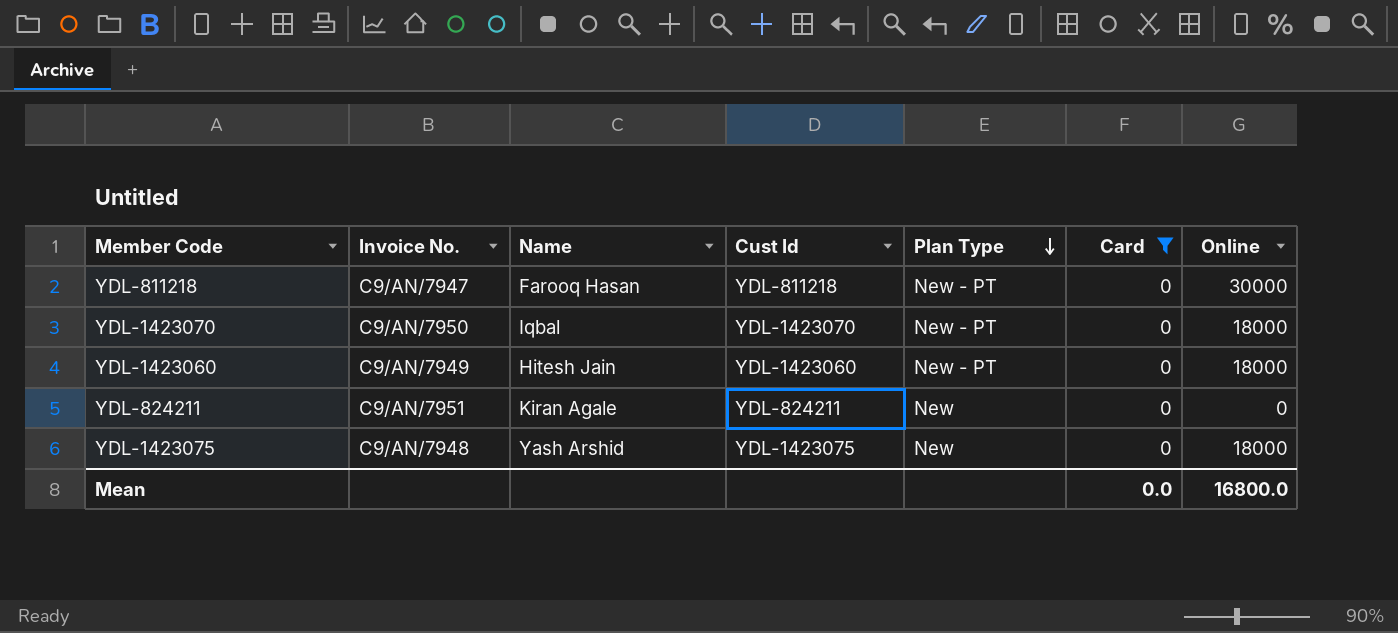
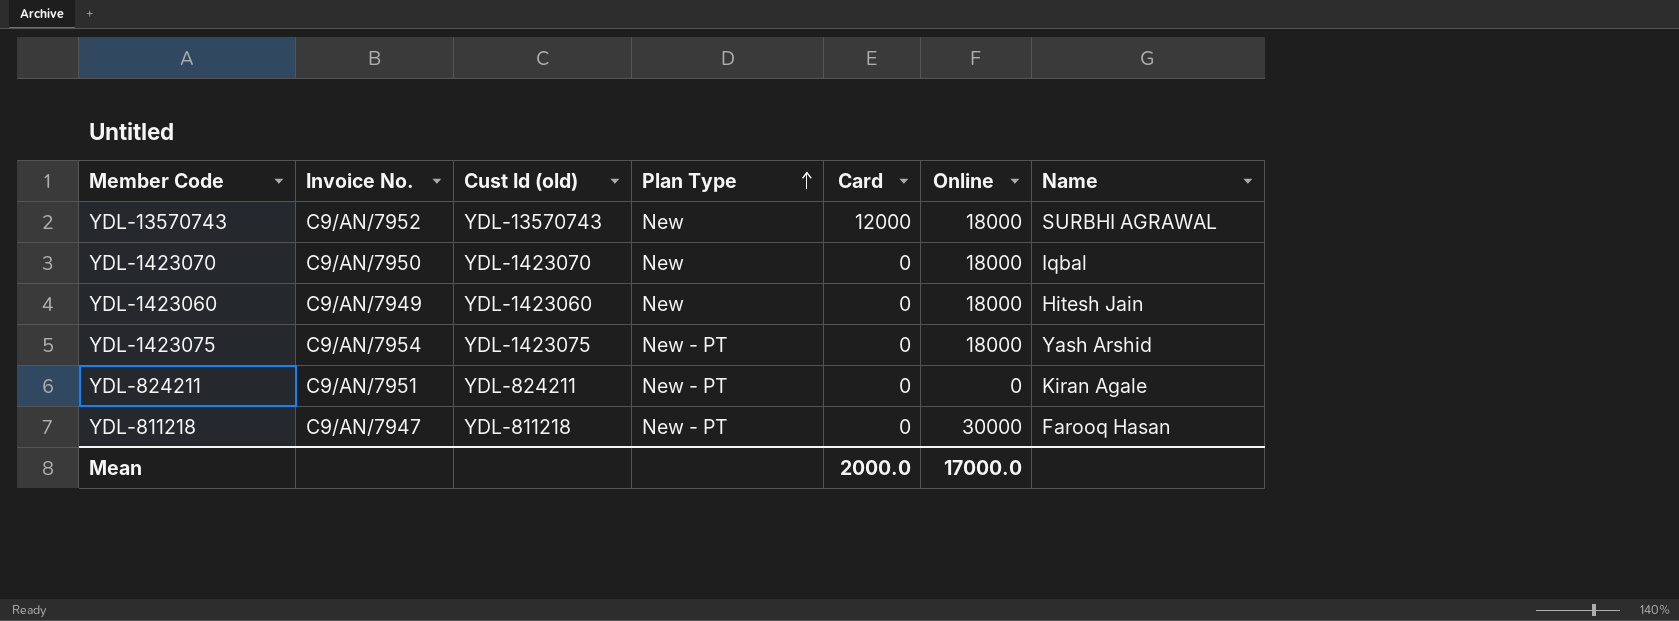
filter: Card = 0 -> none
row order: Plan Type descending -> Plan Type ascending
column name: Cust Id -> Cust Id (old)
column Name | position: 3 -> 7
YDL-1423070 | Plan Type: New - PT -> New
YDL-1423060 | Plan Type: New - PT -> New
YDL-1423075 | Invoice No.: C9/AN/7948 -> C9/AN/7954
YDL-1423075 | Plan Type: New -> New - PT
YDL-824211 | Plan Type: New -> New - PT
Mean | Card: 0.0 -> 2000.0
Mean | Online: 16800.0 -> 17000.0

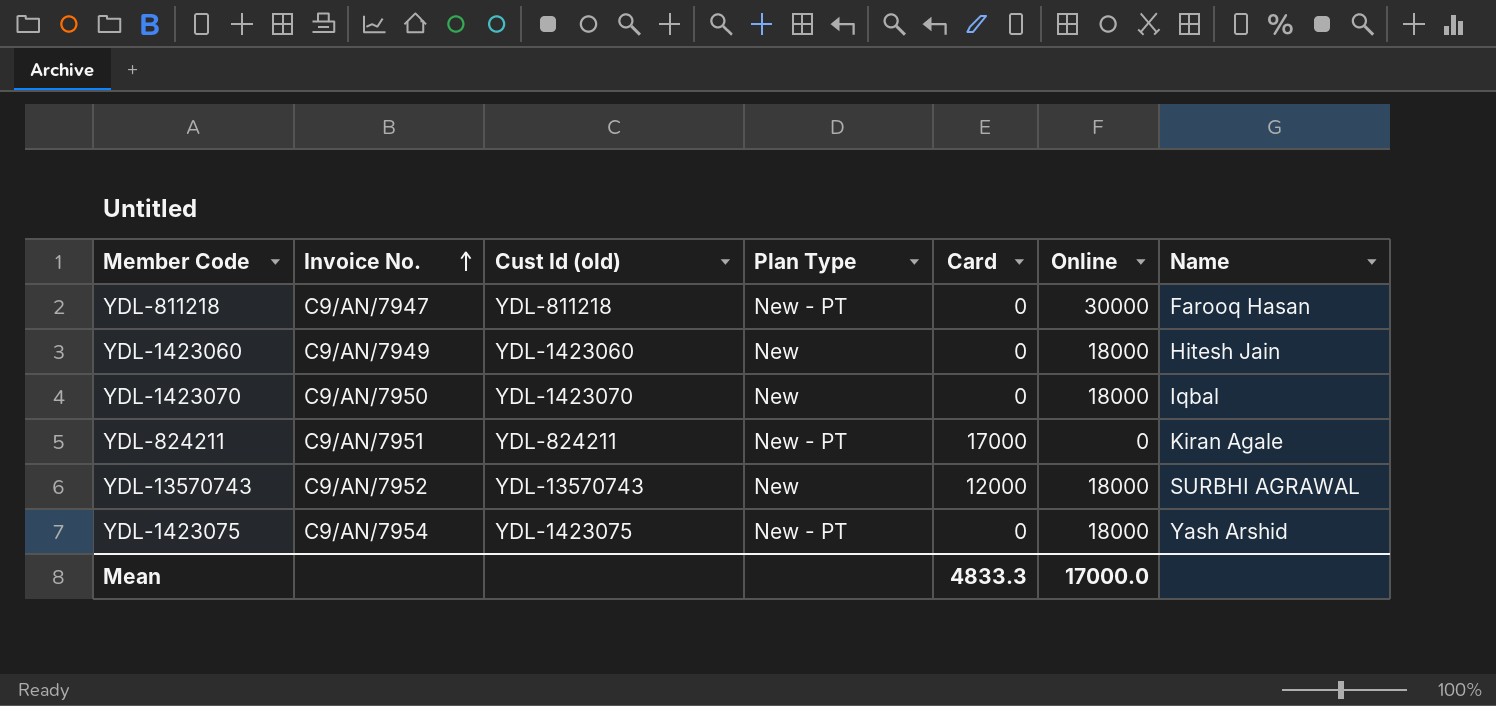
row order: Plan Type ascending -> Invoice No. ascending
YDL-824211 | Card: 0 -> 17000
Mean | Card: 2000.0 -> 4833.3

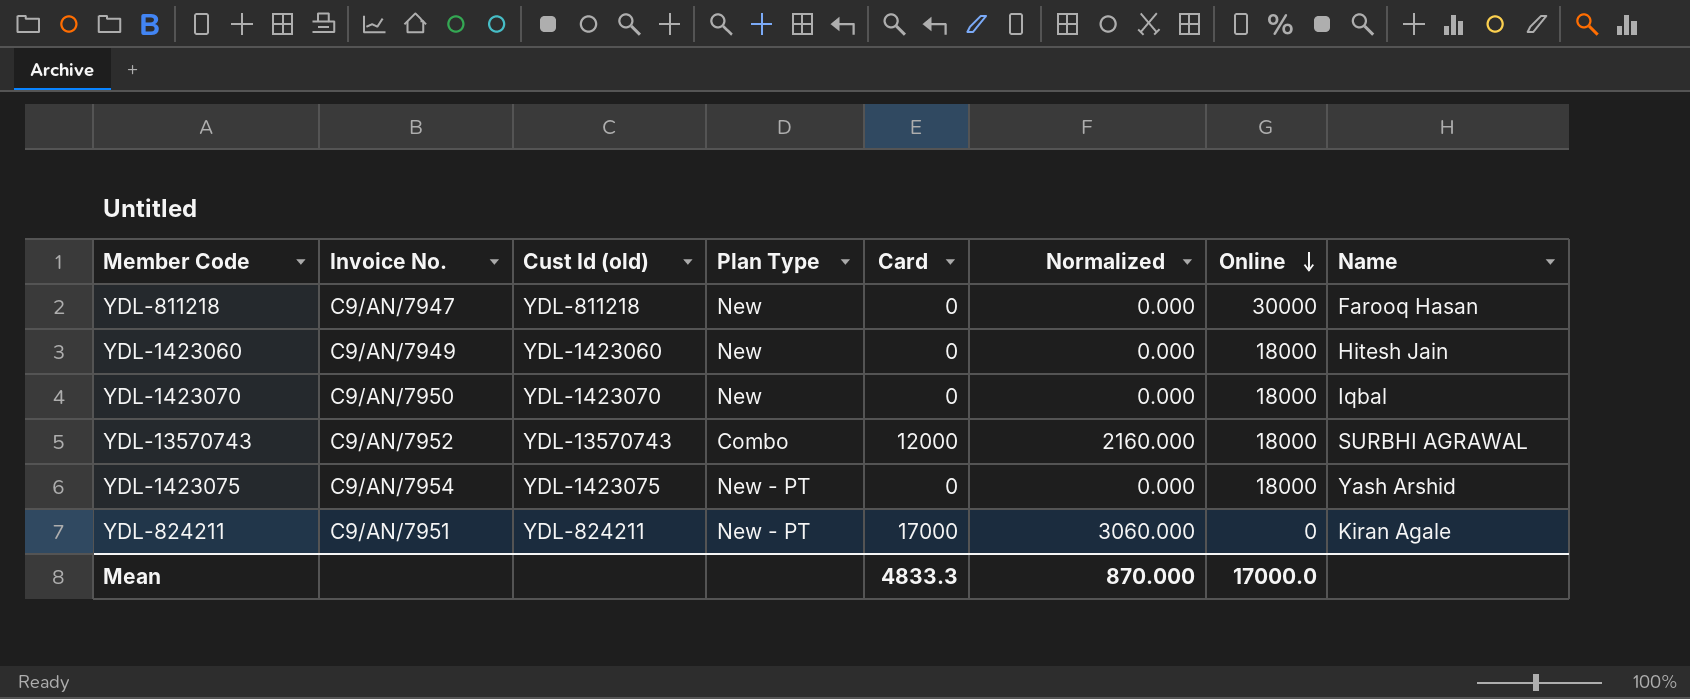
row order: Invoice No. ascending -> Online descending
column Normalized | formula: none -> [Card] * 0.18
YDL-811218 | Plan Type: New - PT -> New
YDL-13570743 | Plan Type: New -> Combo

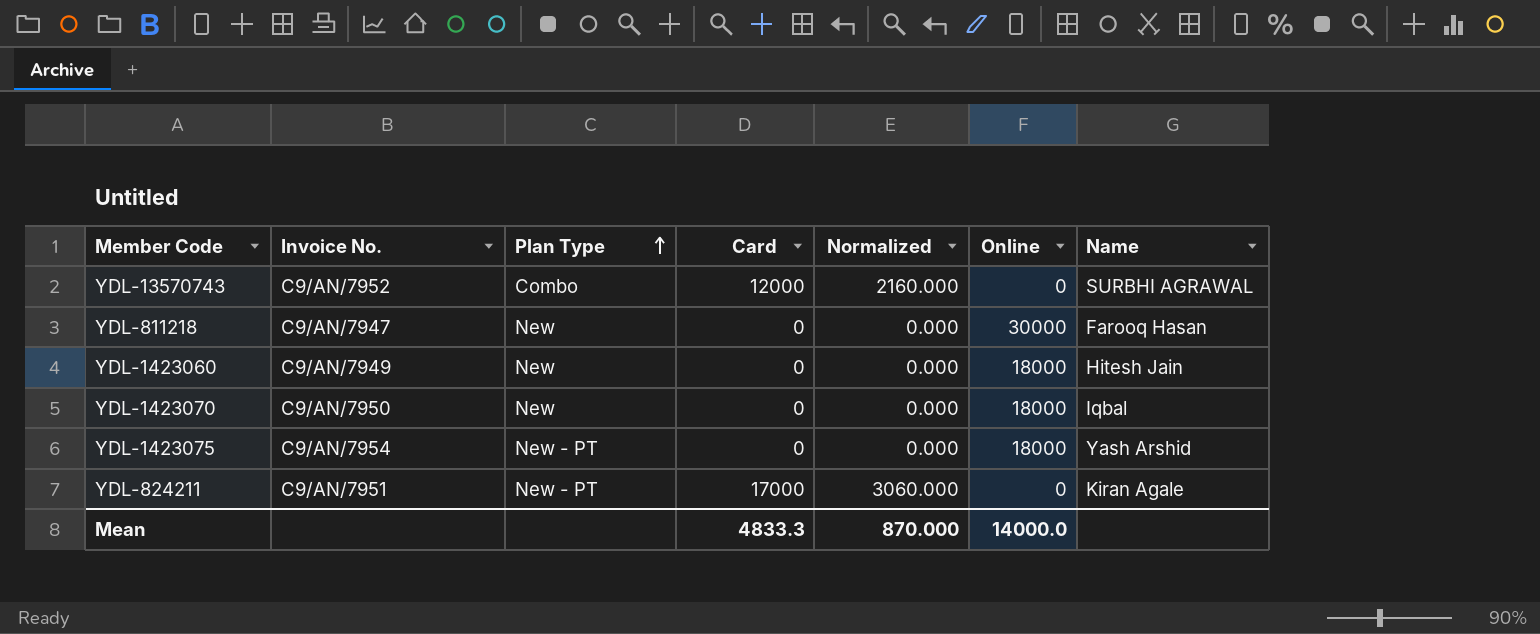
row order: Online descending -> Plan Type ascending
column Cust Id (old) | position: 3 -> none
YDL-13570743 | Online: 18000 -> 0
Mean | Online: 17000.0 -> 14000.0

